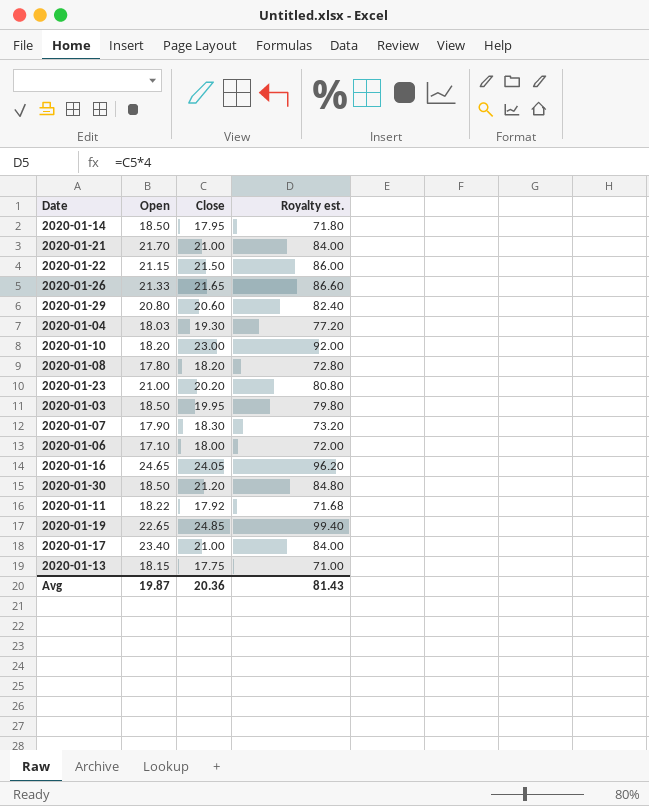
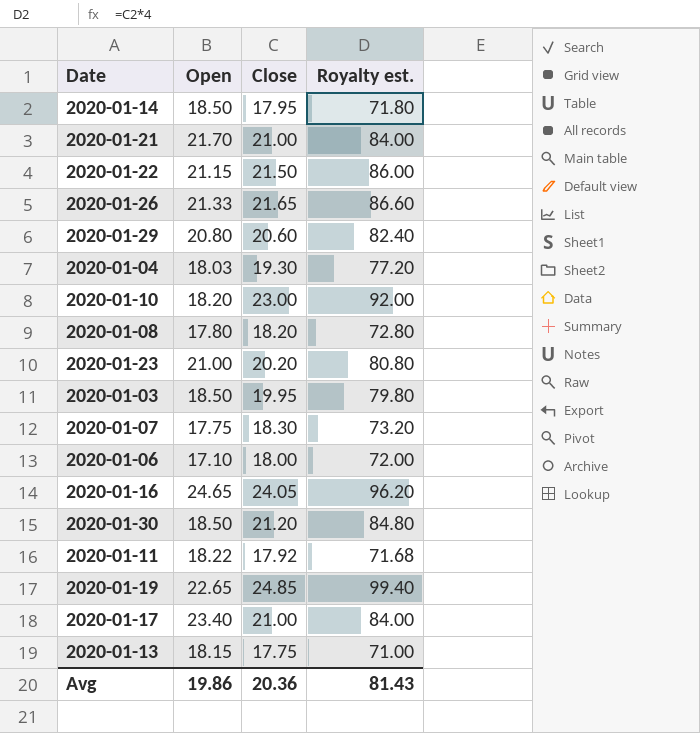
2020-01-07 | Open: 17.90 -> 17.75
Avg | Open: 19.87 -> 19.86

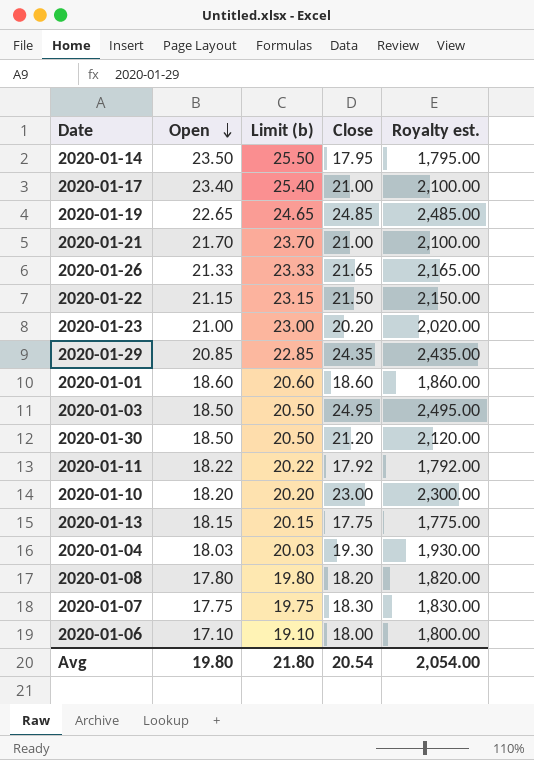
row order: none -> Open descending
column Limit (b) | formula: none -> [Open] + 2
column Royalty est. | formula: [Close] * 4 -> [Close] * 100
row 2020-01-16: 24.65 | 24.05 | 96.20 -> none
2020-01-14 | Open: 18.50 -> 23.50
2020-01-29 | Open: 20.80 -> 20.85
2020-01-29 | Close: 20.60 -> 24.35
row 2020-01-01: none -> 18.60 | 20.60 | 18.60 | 1,860.00
2020-01-03 | Close: 19.95 -> 24.95
Avg | Open: 19.86 -> 19.80
Avg | Close: 20.36 -> 20.54
Avg | Royalty est.: 81.43 -> 2,054.00

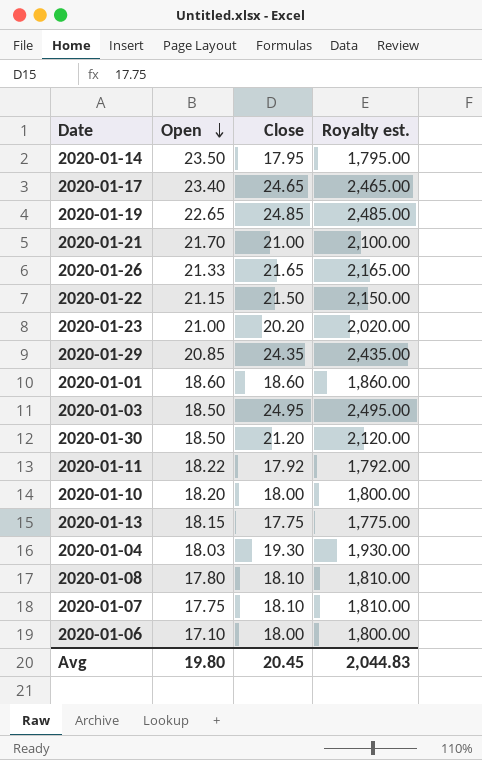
column Limit (b) | formula: [Open] + 2 -> none
2020-01-17 | Close: 21.00 -> 24.65
2020-01-17 | Royalty est.: 2,100.00 -> 2,465.00
2020-01-10 | Close: 23.00 -> 18.00
2020-01-10 | Royalty est.: 2,300.00 -> 1,800.00
2020-01-08 | Close: 18.20 -> 18.10
2020-01-08 | Royalty est.: 1,820.00 -> 1,810.00
2020-01-07 | Close: 18.30 -> 18.10
2020-01-07 | Royalty est.: 1,830.00 -> 1,810.00
Avg | Close: 20.54 -> 20.45
Avg | Royalty est.: 2,054.00 -> 2,044.83

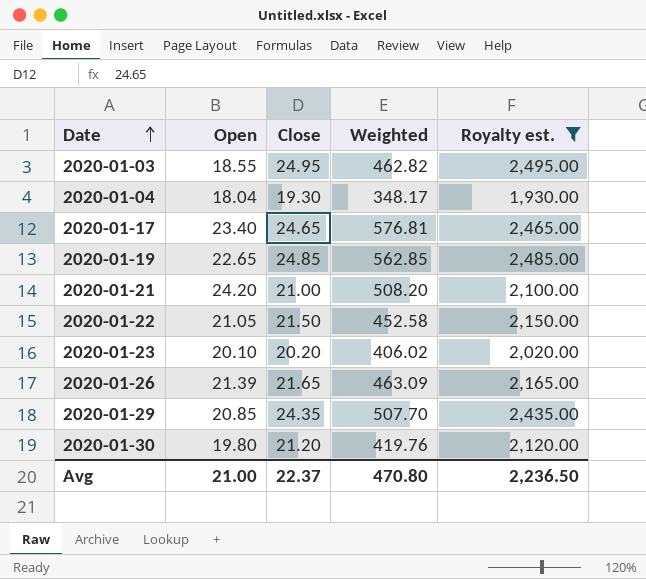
filter: none -> Royalty est. >= 1,930.00
row order: Open descending -> Date ascending
column Weighted | formula: none -> [Open] * [Close]
2020-01-03 | Open: 18.50 -> 18.55
2020-01-04 | Open: 18.03 -> 18.04
2020-01-21 | Open: 21.70 -> 24.20
2020-01-22 | Open: 21.15 -> 21.05
2020-01-23 | Open: 21.00 -> 20.10
2020-01-26 | Open: 21.33 -> 21.39
2020-01-30 | Open: 18.50 -> 19.80
Avg | Open: 19.80 -> 21.00
Avg | Close: 20.45 -> 22.37
Avg | Royalty est.: 2,044.83 -> 2,236.50

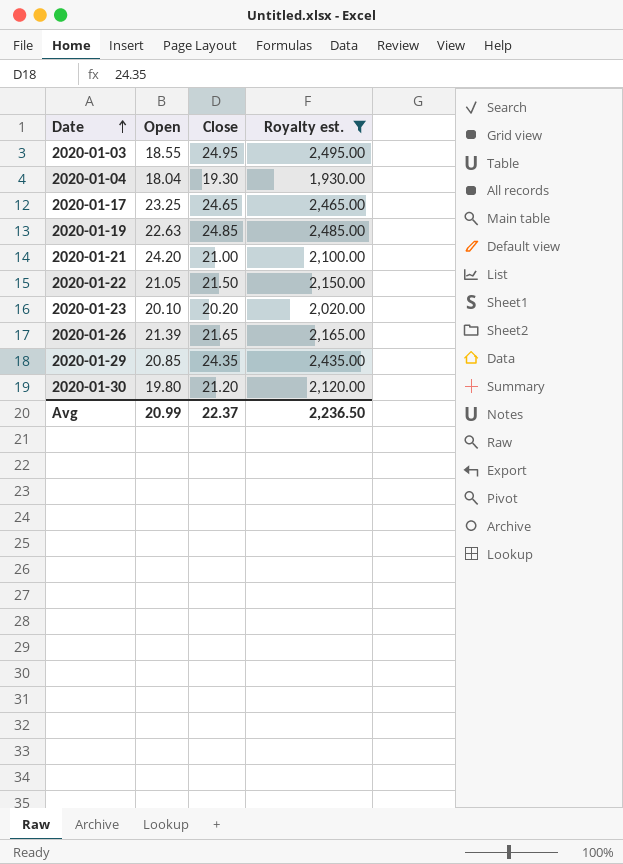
column Weighted | formula: [Open] * [Close] -> none
2020-01-17 | Open: 23.40 -> 23.25
2020-01-19 | Open: 22.65 -> 22.63
Avg | Open: 21.00 -> 20.99

